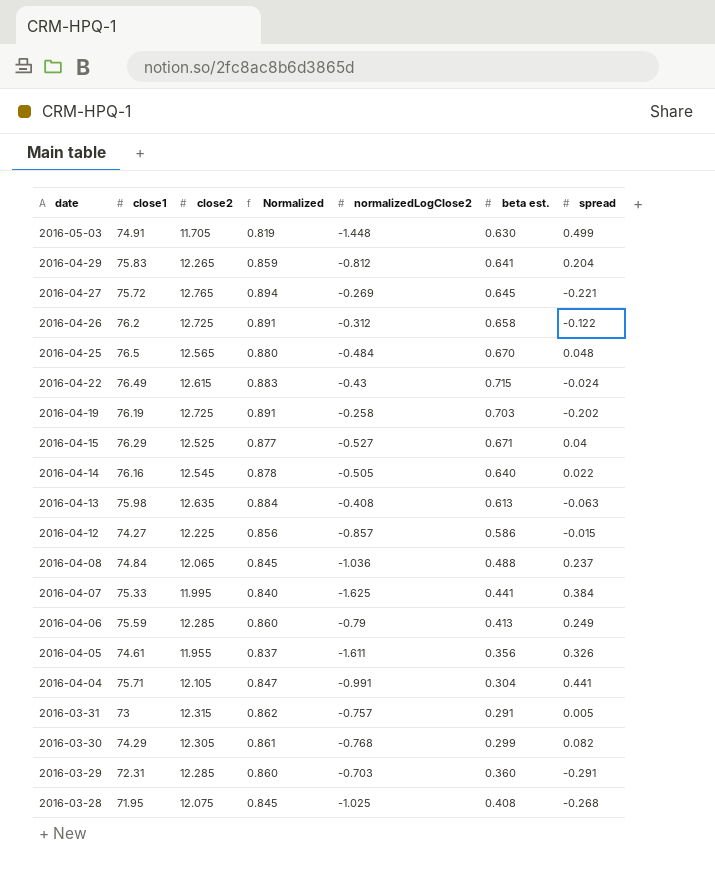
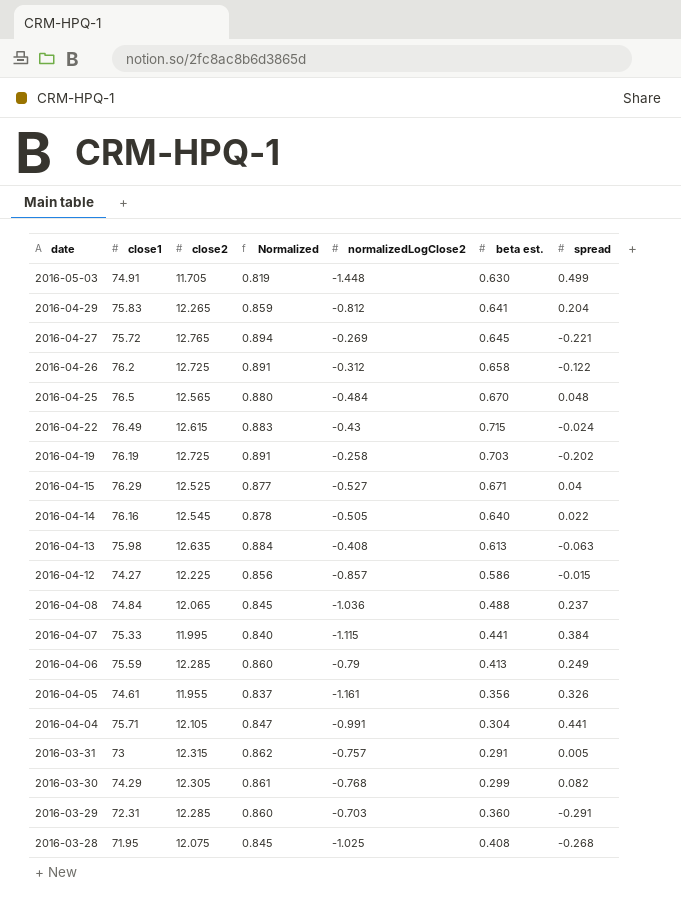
2016-04-07 | normalizedLogClose2: -1.625 -> -1.115
2016-04-05 | normalizedLogClose2: -1.611 -> -1.161

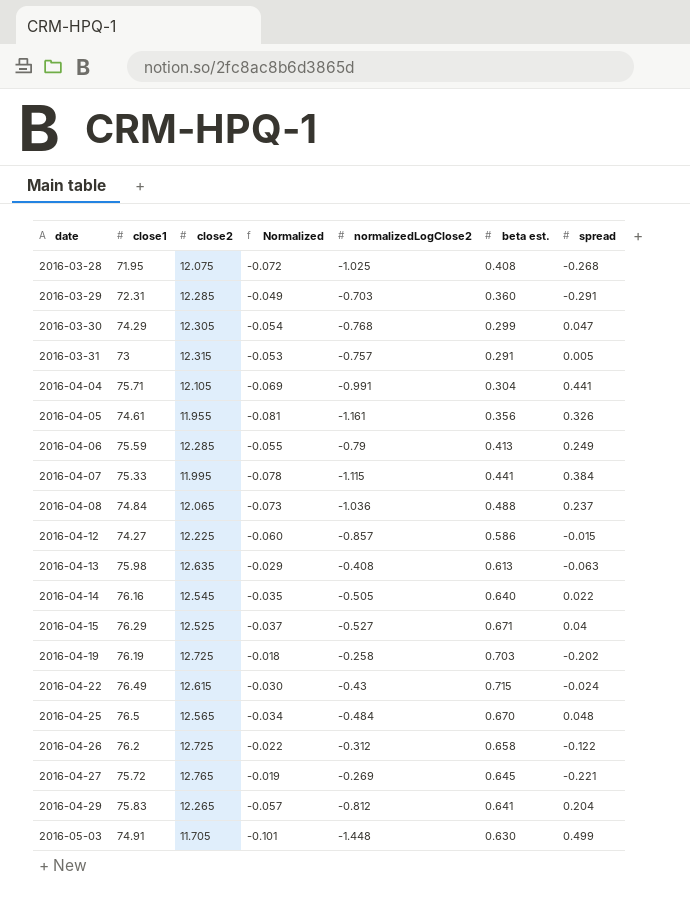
row order: date descending -> date ascending
column Normalized | formula: [close2] * 0.07 -> [normalizedLogClose2] * 0.07
2016-03-30 | spread: 0.082 -> 0.047

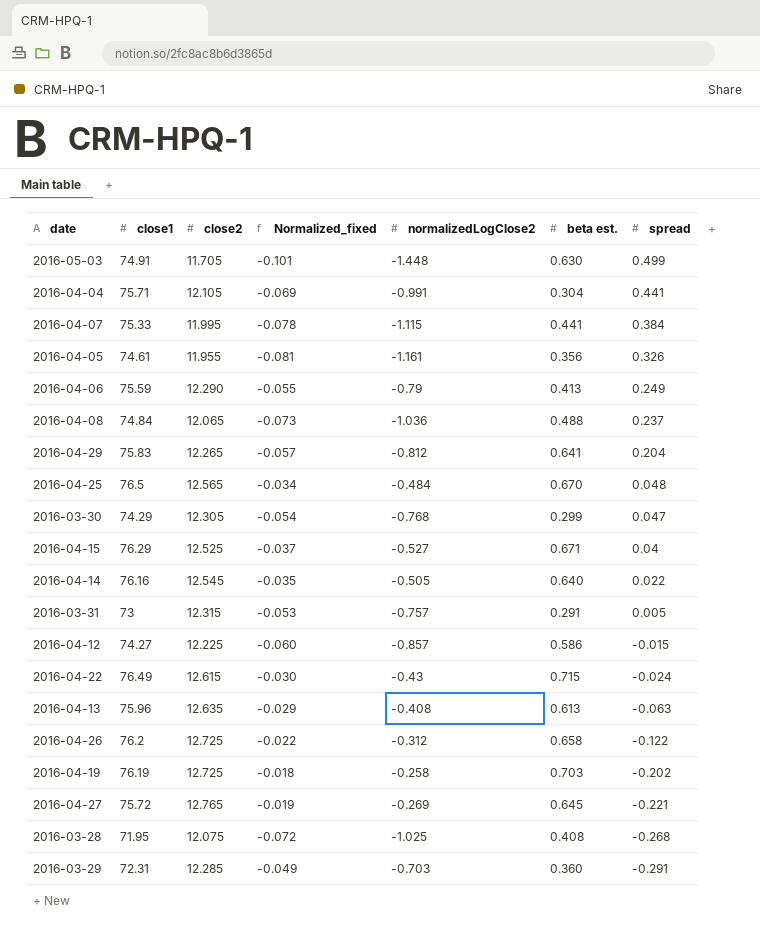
row order: date ascending -> spread descending
column name: Normalized -> Normalized_fixed
2016-04-06 | close2: 12.285 -> 12.290
2016-04-13 | close1: 75.98 -> 75.96

